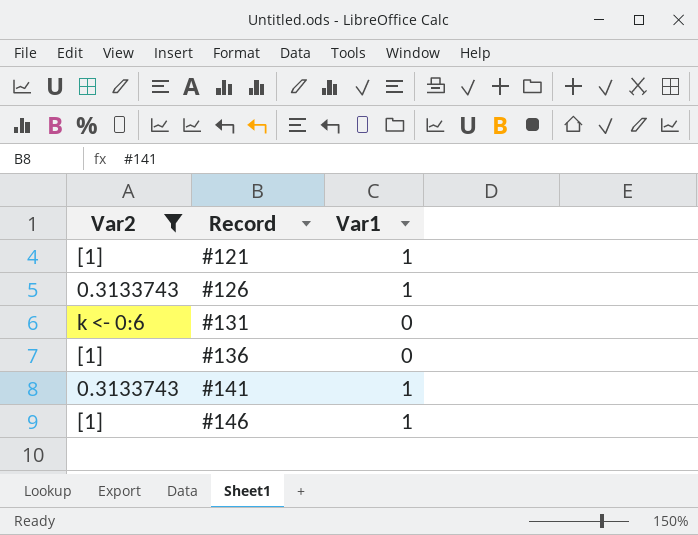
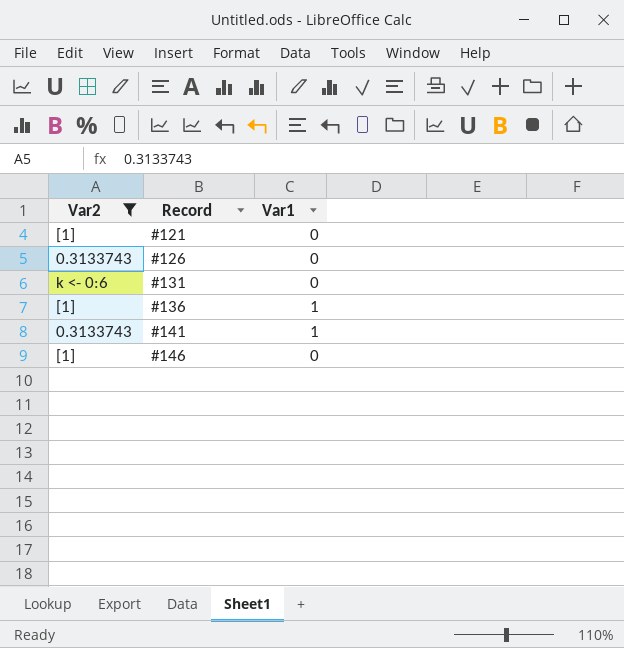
#121 | Var1: 1 -> 0
#126 | Var1: 1 -> 0
#136 | Var1: 0 -> 1
#146 | Var1: 1 -> 0

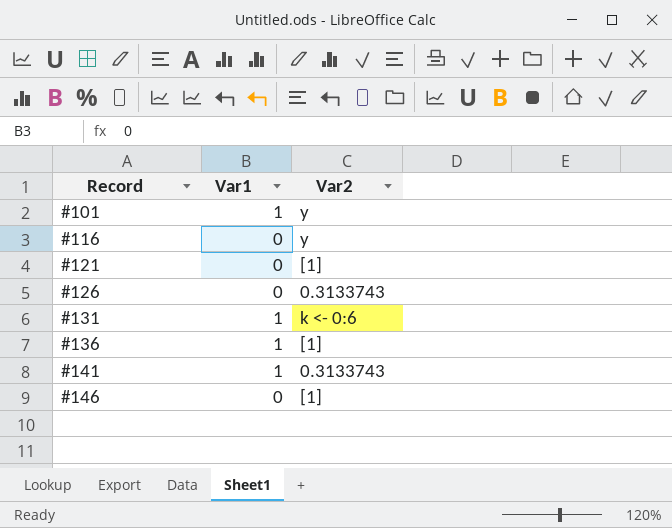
filter: Var2 != y -> none
column Var2 | position: 1 -> 3
#131 | Var1: 0 -> 1

